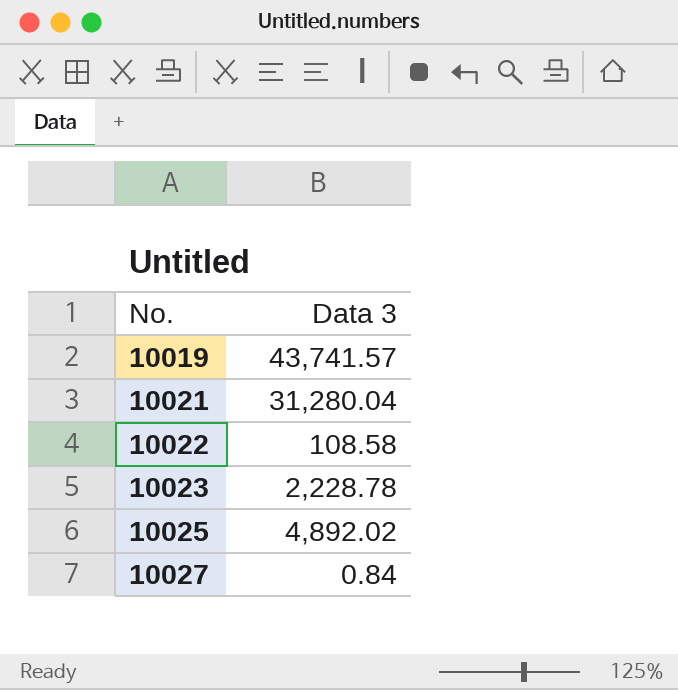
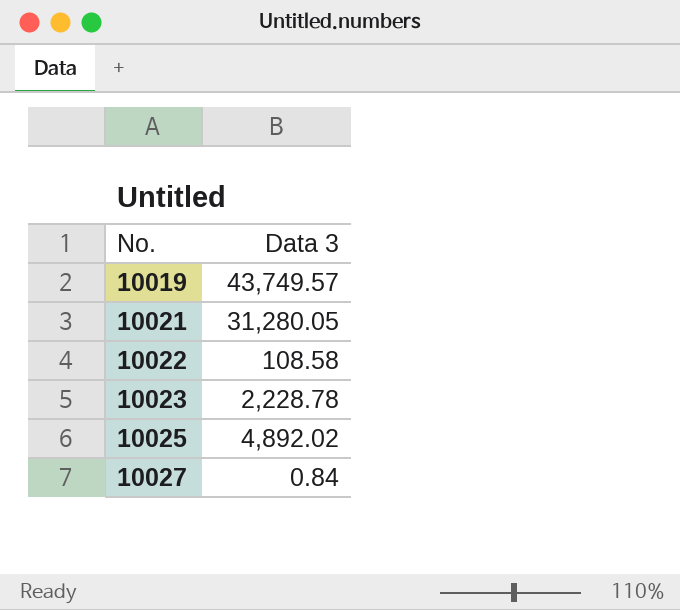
10019 | Data 3: 43,741.57 -> 43,749.57
10021 | Data 3: 31,280.04 -> 31,280.05

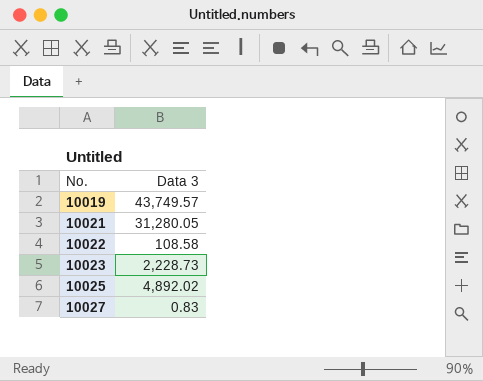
10023 | Data 3: 2,228.78 -> 2,228.73
10027 | Data 3: 0.84 -> 0.83

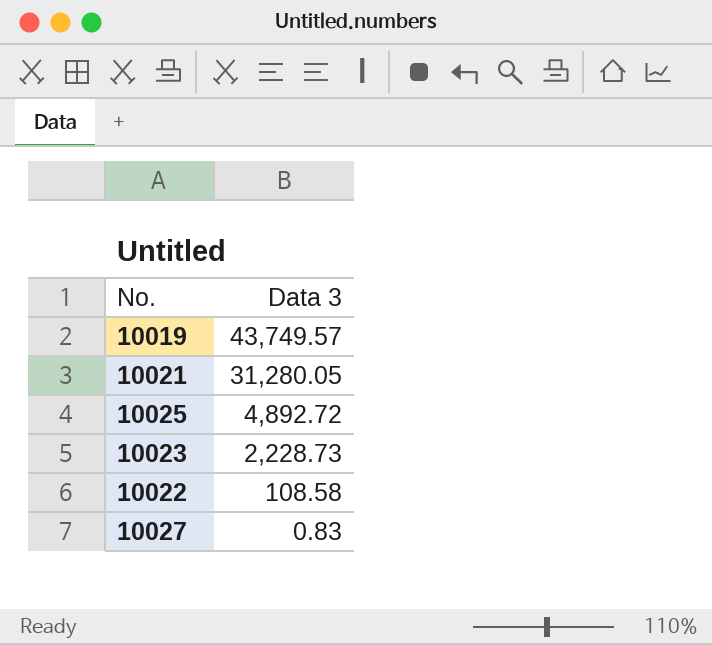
row order: No. ascending -> Data 3 descending
10025 | Data 3: 4,892.02 -> 4,892.72

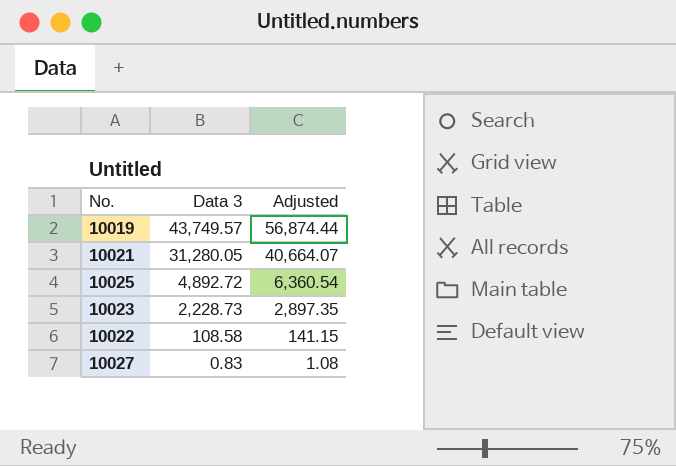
column Adjusted | formula: none -> [Data 3] * 1.3

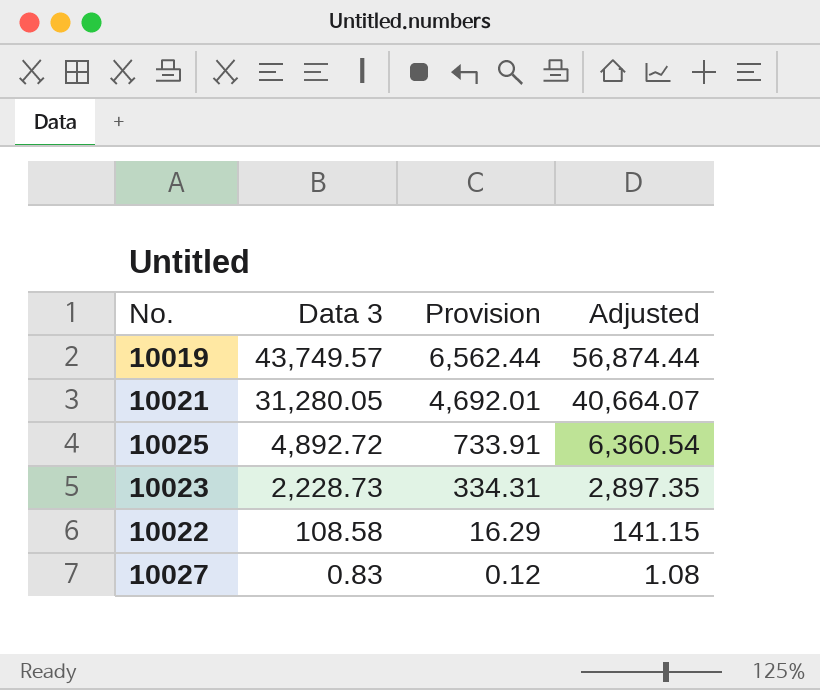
column Provision | formula: none -> [Data 3] * 0.15

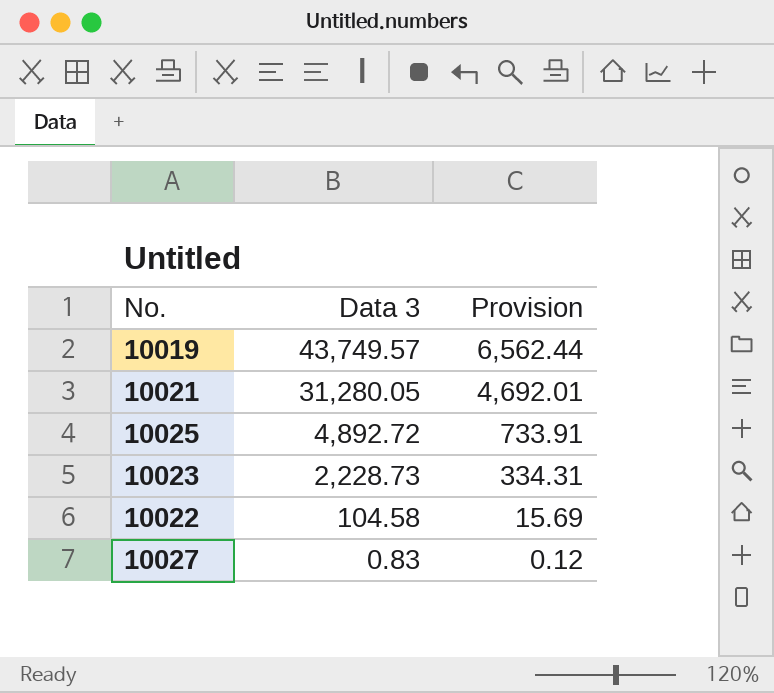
column Adjusted | formula: [Data 3] * 1.3 -> none
10022 | Data 3: 108.58 -> 104.58
10022 | Provision: 16.29 -> 15.69

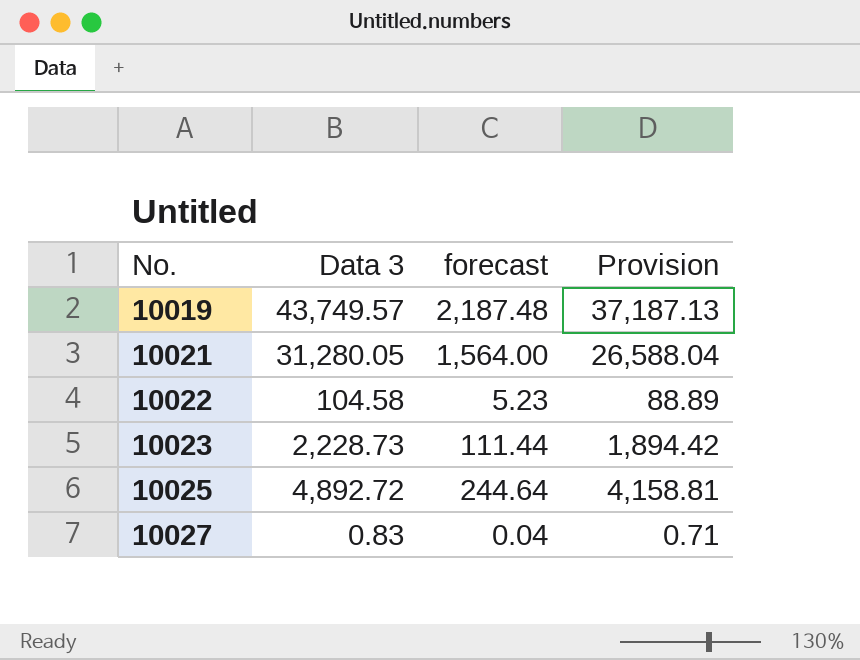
row order: Data 3 descending -> No. ascending
column forecast | formula: none -> [Data 3] * 0.05
column Provision | formula: [Data 3] * 0.15 -> [Data 3] * 0.85

